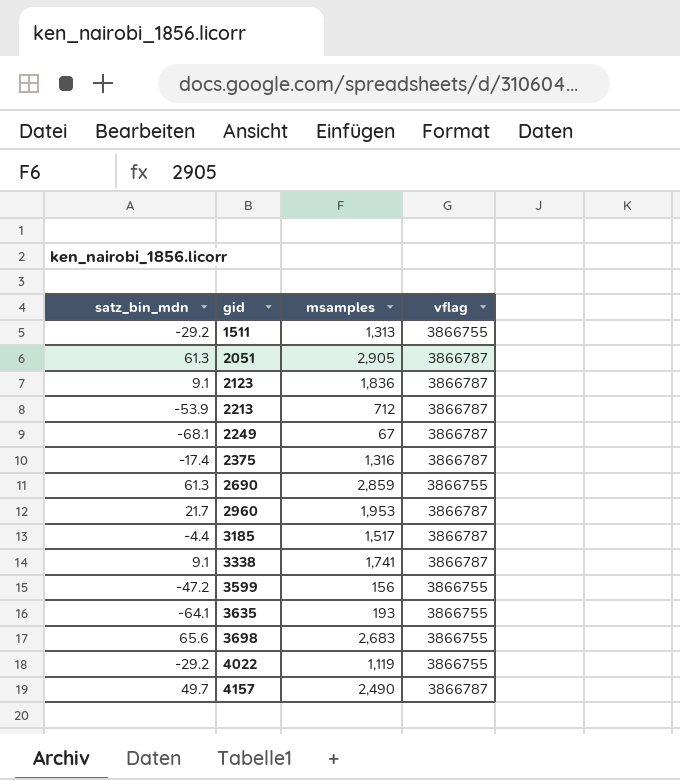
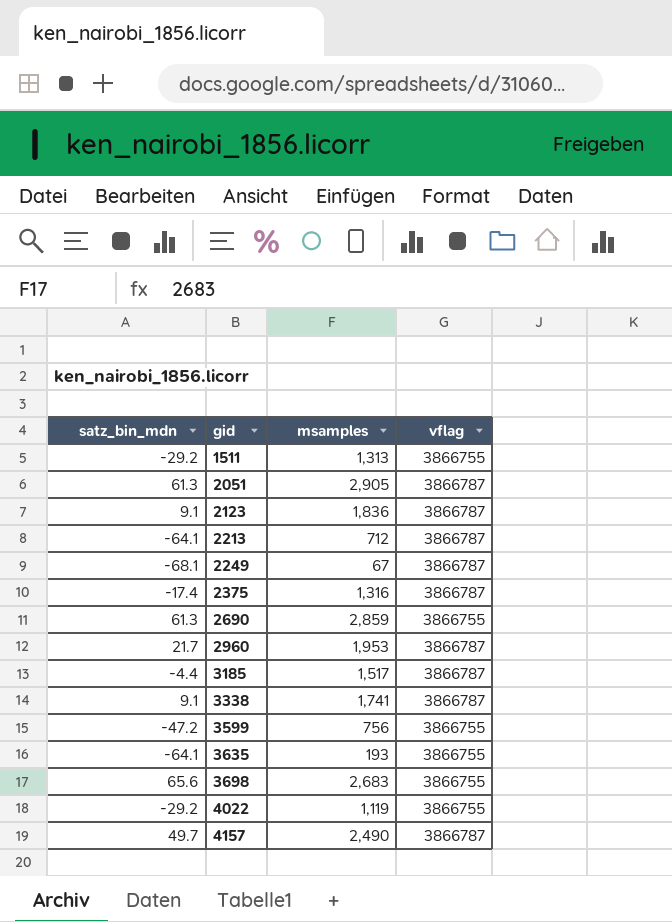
2213 | satz_bin_mdn: -53.9 -> -64.1
3599 | msamples: 156 -> 756

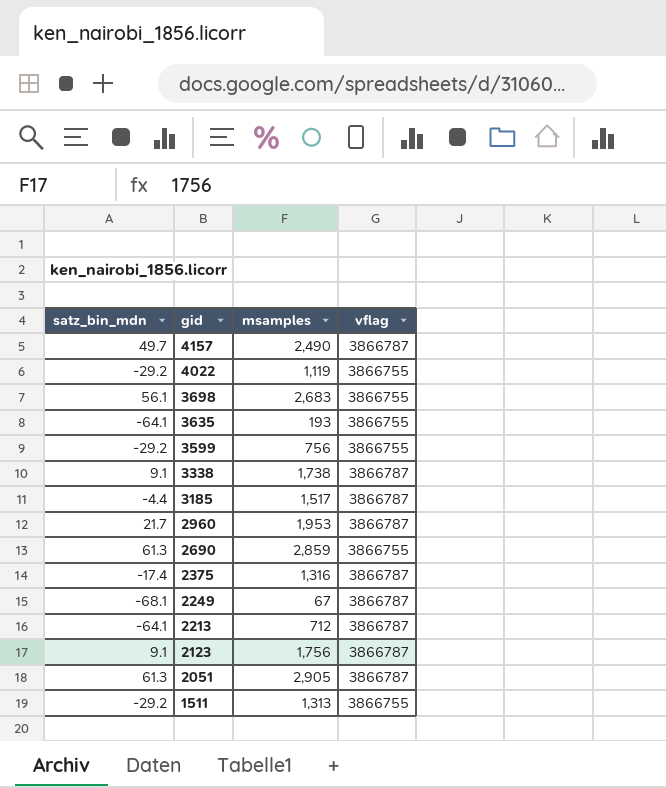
row order: gid ascending -> gid descending
3698 | satz_bin_mdn: 65.6 -> 56.1
3599 | satz_bin_mdn: -47.2 -> -29.2
3338 | msamples: 1,741 -> 1,738
2123 | msamples: 1,836 -> 1,756

